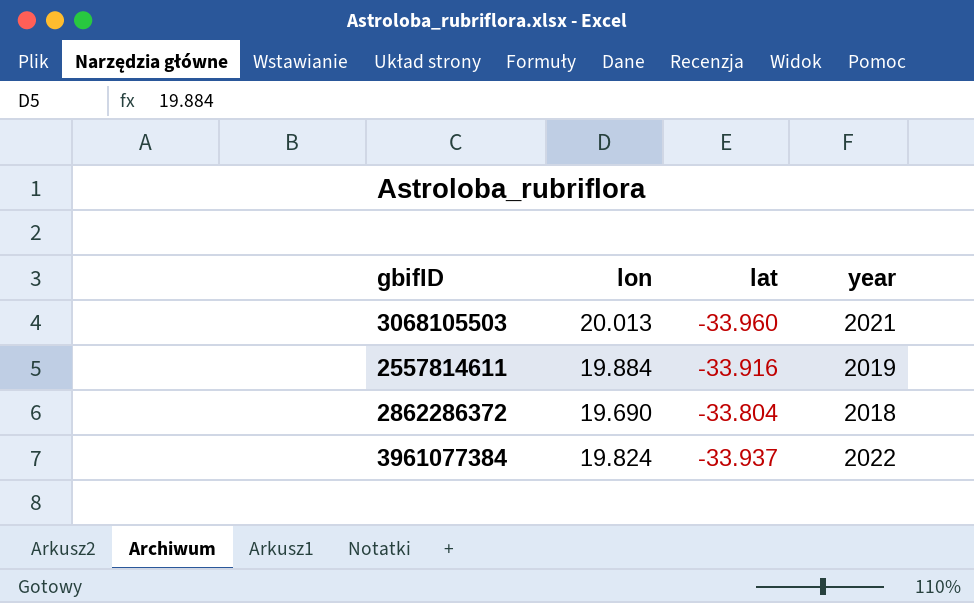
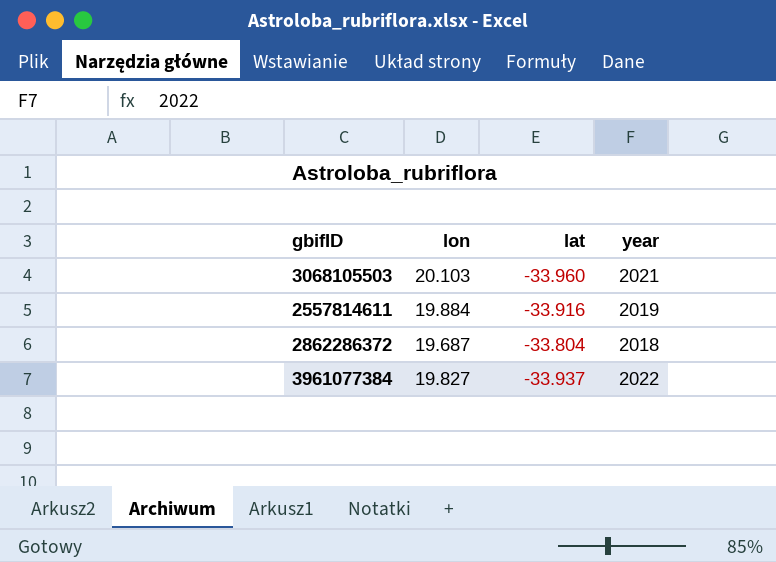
3068105503 | lon: 20.013 -> 20.103
2862286372 | lon: 19.690 -> 19.687
3961077384 | lon: 19.824 -> 19.827

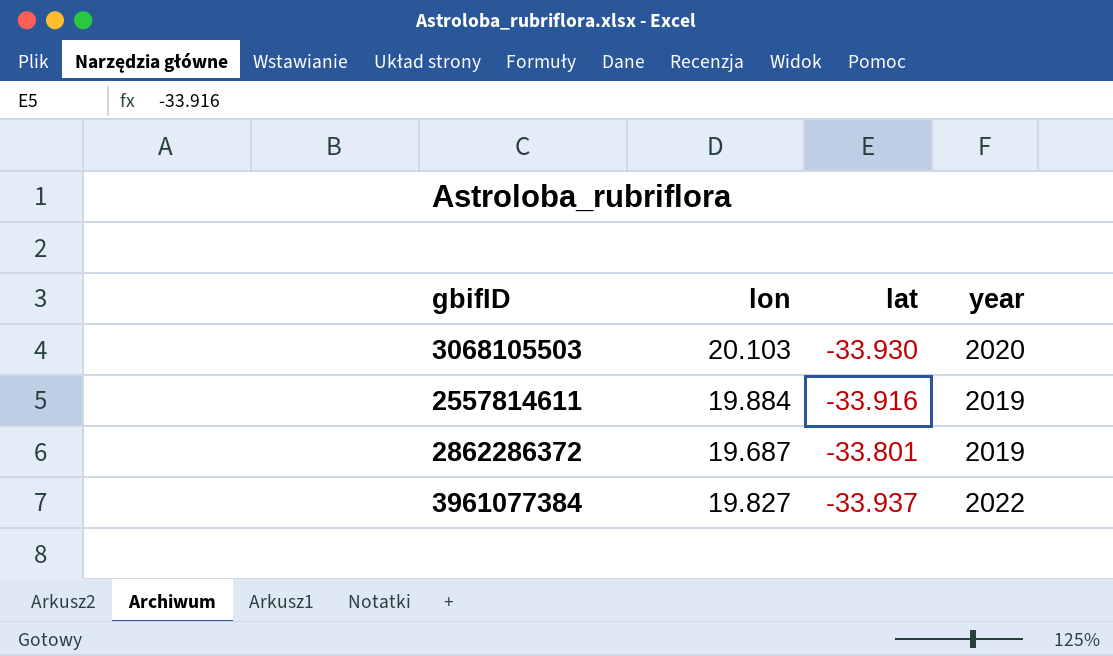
3068105503 | lat: -33.960 -> -33.930
3068105503 | year: 2021 -> 2020
2862286372 | lat: -33.804 -> -33.801
2862286372 | year: 2018 -> 2019

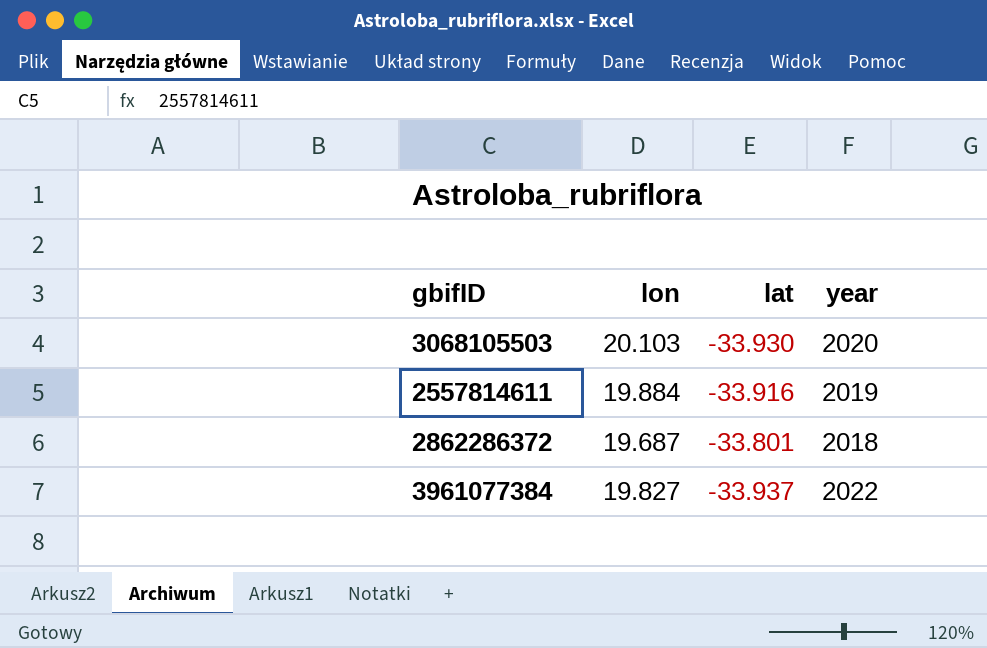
2862286372 | year: 2019 -> 2018

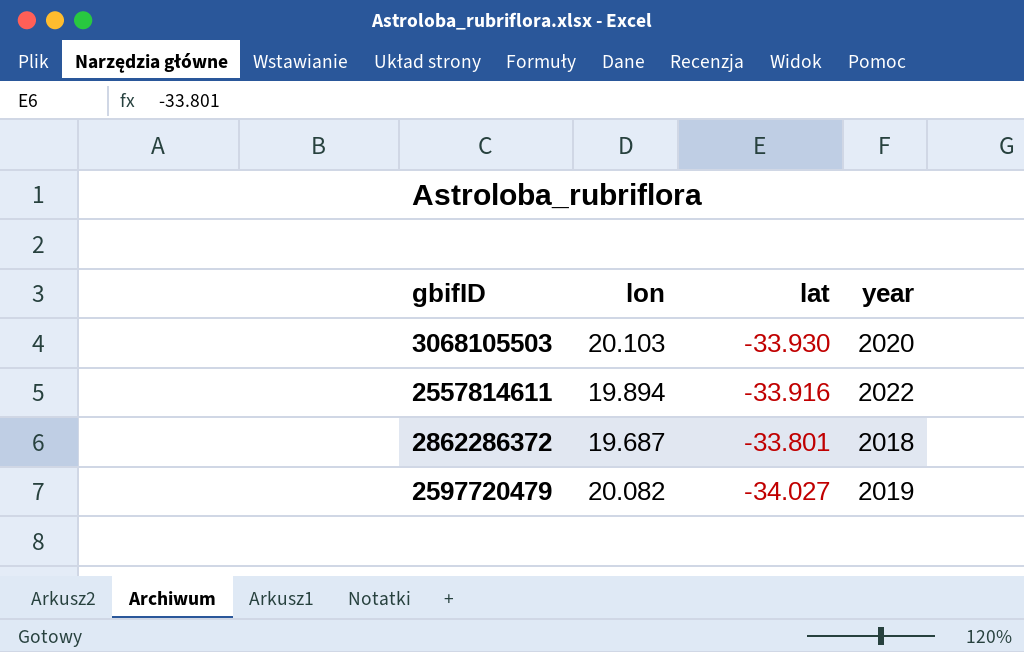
row 3961077384: 19.827 | -33.937 | 2022 -> none
2557814611 | lon: 19.884 -> 19.894
2557814611 | year: 2019 -> 2022
row 2597720479: none -> 20.082 | -34.027 | 2019

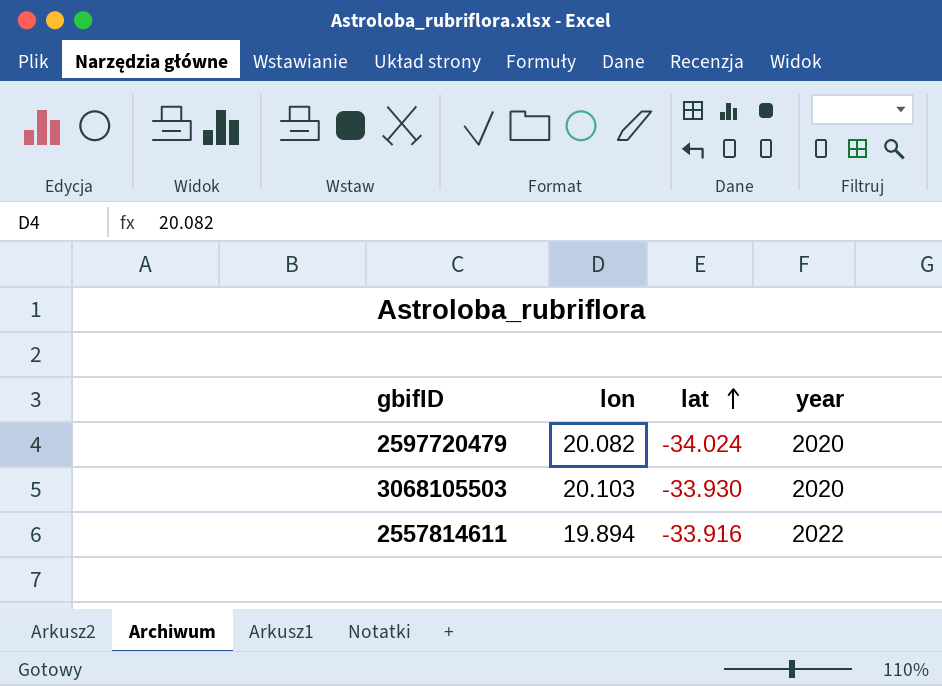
row order: none -> lat ascending
row 2862286372: 19.687 | -33.801 | 2018 -> none
2597720479 | lat: -34.027 -> -34.024
2597720479 | year: 2019 -> 2020

